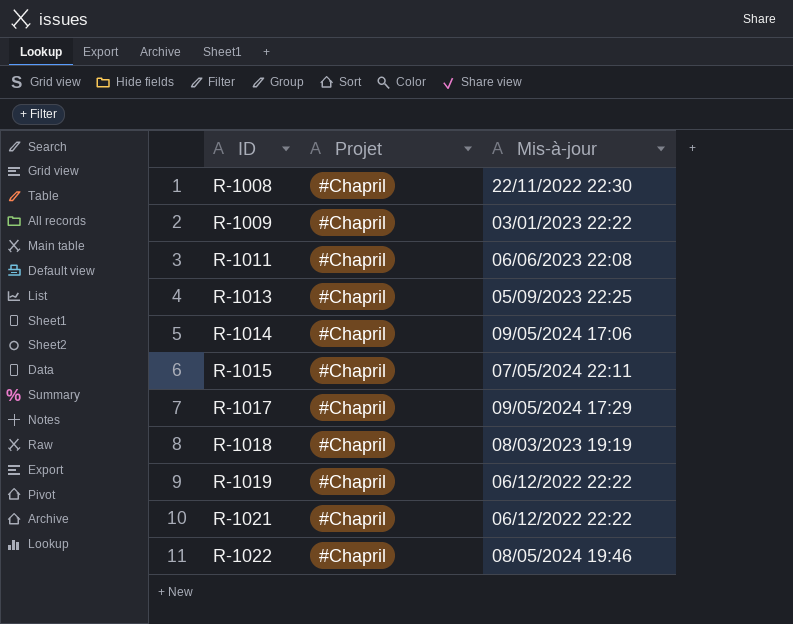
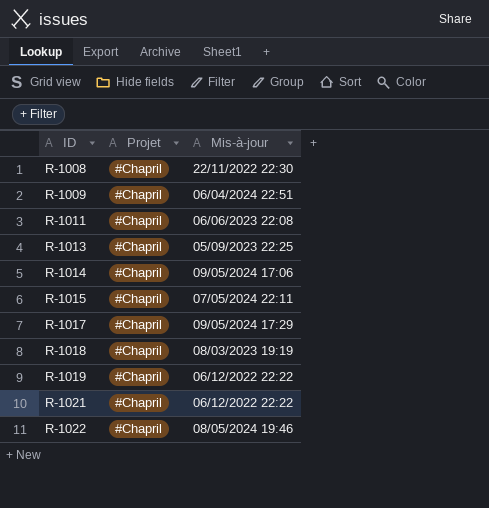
R-1009 | Mis-à-jour: 03/01/2023 22:22 -> 06/04/2024 22:51

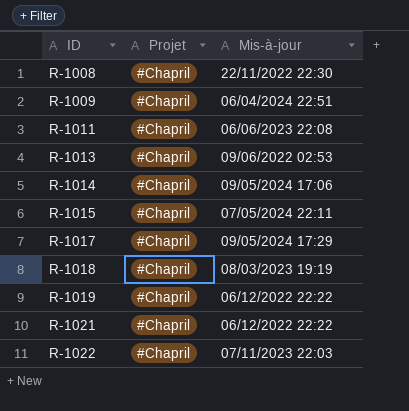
R-1013 | Mis-à-jour: 05/09/2023 22:25 -> 09/06/2022 02:53
R-1022 | Mis-à-jour: 08/05/2024 19:46 -> 07/11/2023 22:03

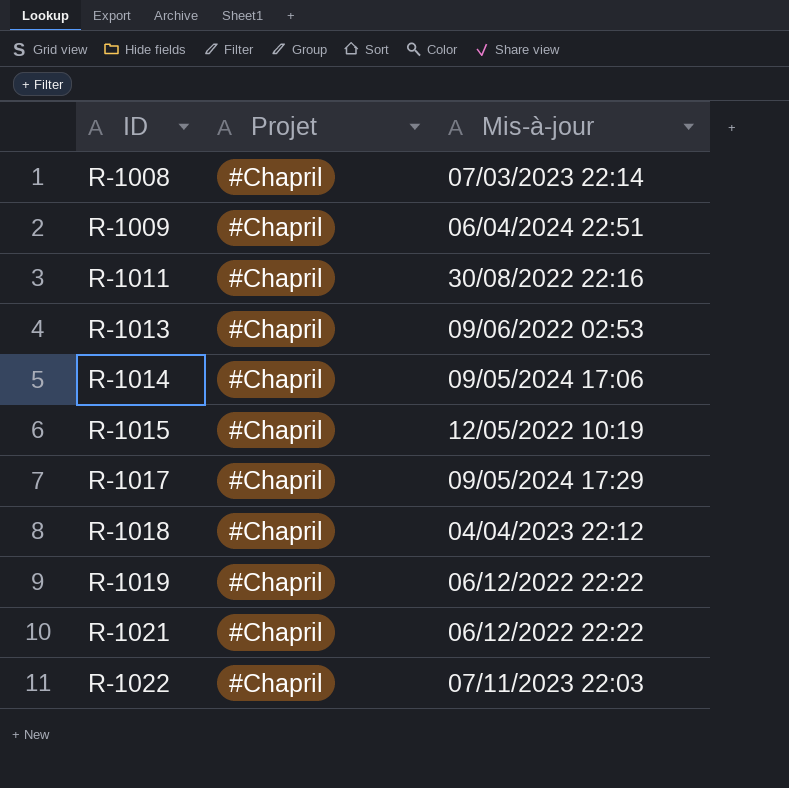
R-1008 | Mis-à-jour: 22/11/2022 22:30 -> 07/03/2023 22:14
R-1011 | Mis-à-jour: 06/06/2023 22:08 -> 30/08/2022 22:16
R-1015 | Mis-à-jour: 07/05/2024 22:11 -> 12/05/2022 10:19
R-1018 | Mis-à-jour: 08/03/2023 19:19 -> 04/04/2023 22:12

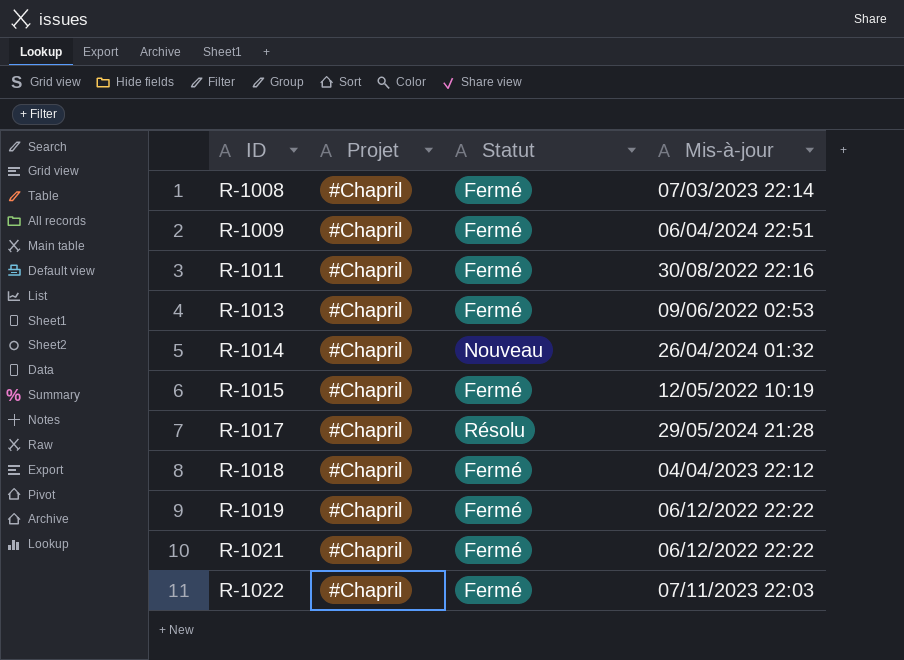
column Statut | position: none -> 3
R-1014 | Mis-à-jour: 09/05/2024 17:06 -> 26/04/2024 01:32
R-1017 | Mis-à-jour: 09/05/2024 17:29 -> 29/05/2024 21:28

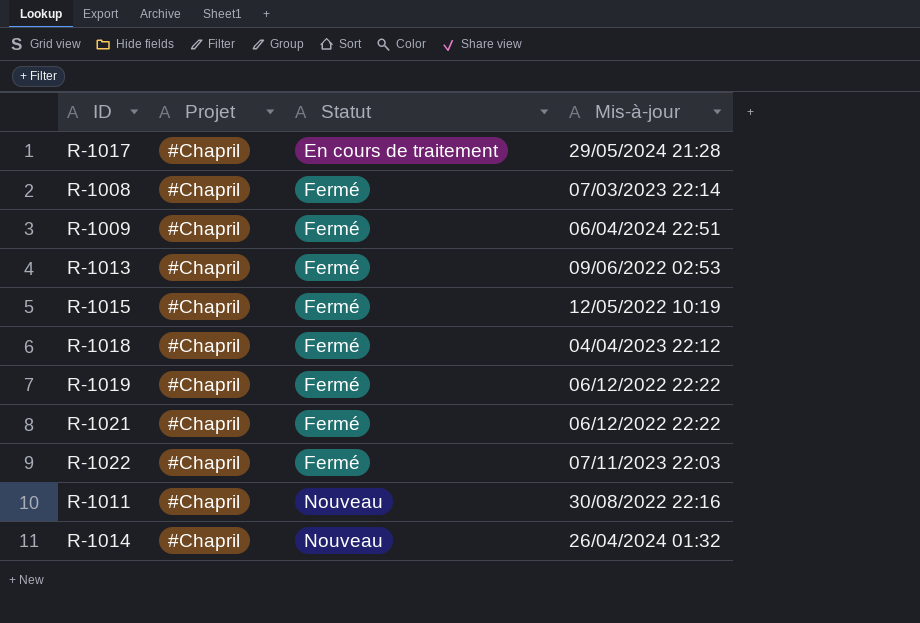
row order: ID ascending -> Statut ascending
R-1017 | Statut: Résolu -> En cours de traitement
R-1011 | Statut: Fermé -> Nouveau

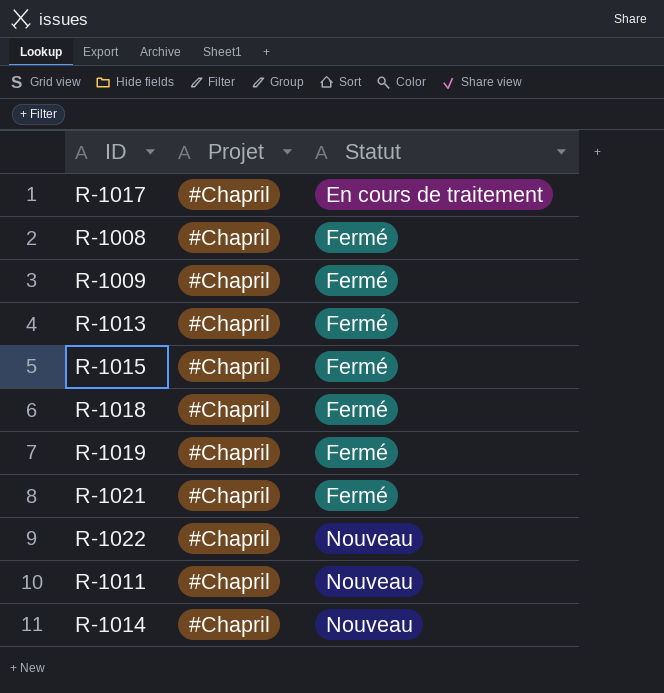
column Mis-à-jour | position: 4 -> none
R-1022 | Statut: Fermé -> Nouveau

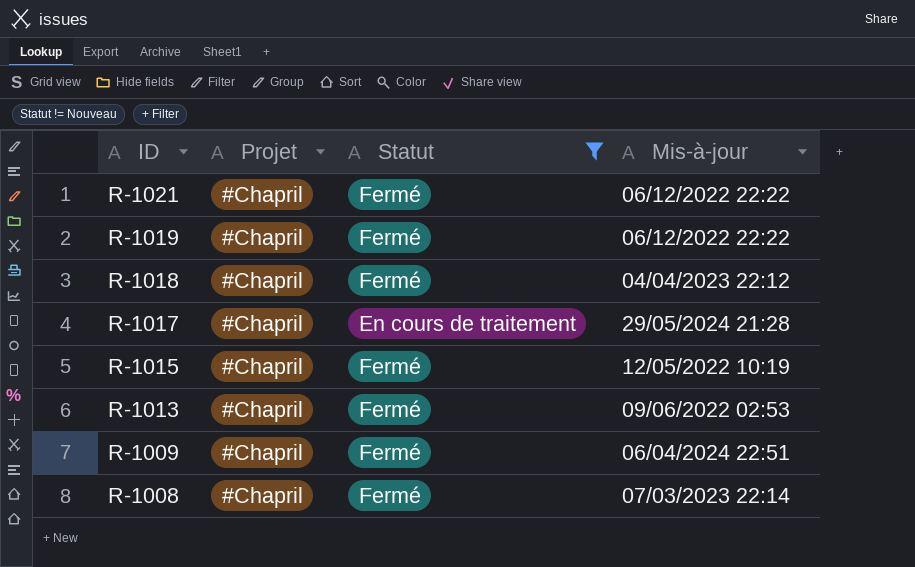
filter: none -> Statut != Nouveau
row order: Statut ascending -> ID descending
column Mis-à-jour | position: none -> 4

